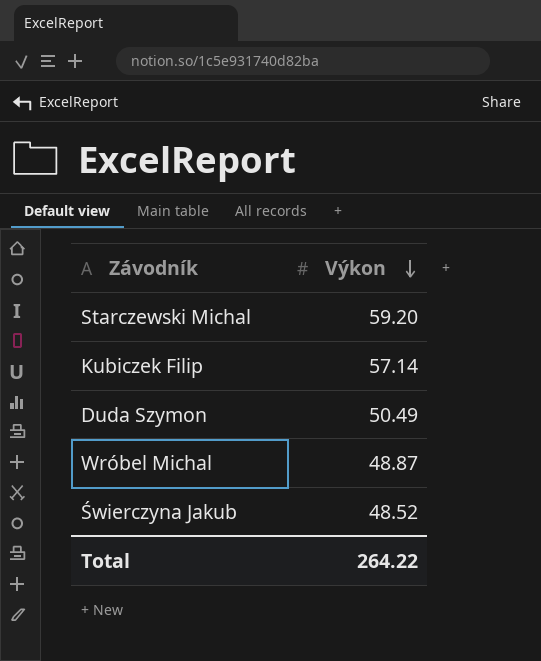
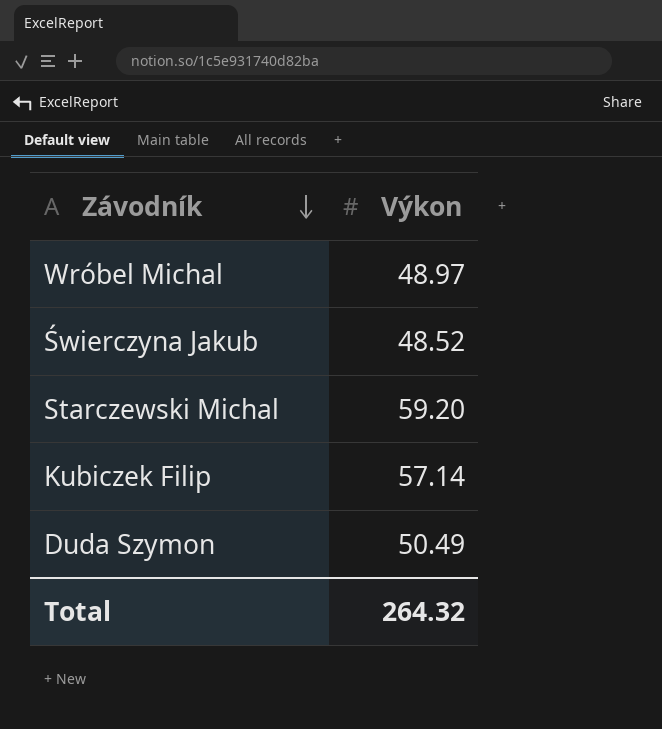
row order: Výkon descending -> Závodník descending
Wróbel Michal | Výkon: 48.87 -> 48.97
Total | Výkon: 264.22 -> 264.32

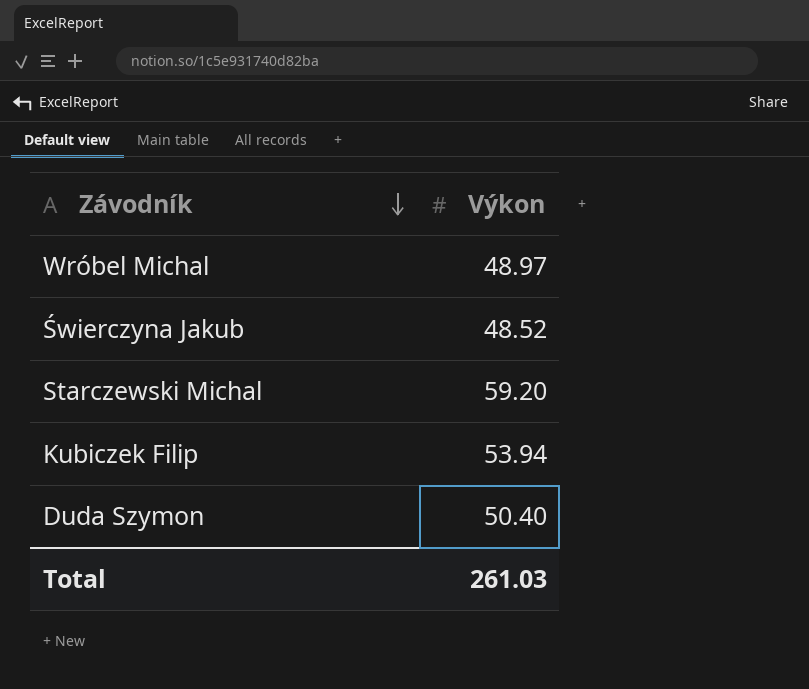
Kubiczek Filip | Výkon: 57.14 -> 53.94
Duda Szymon | Výkon: 50.49 -> 50.40
Total | Výkon: 264.32 -> 261.03

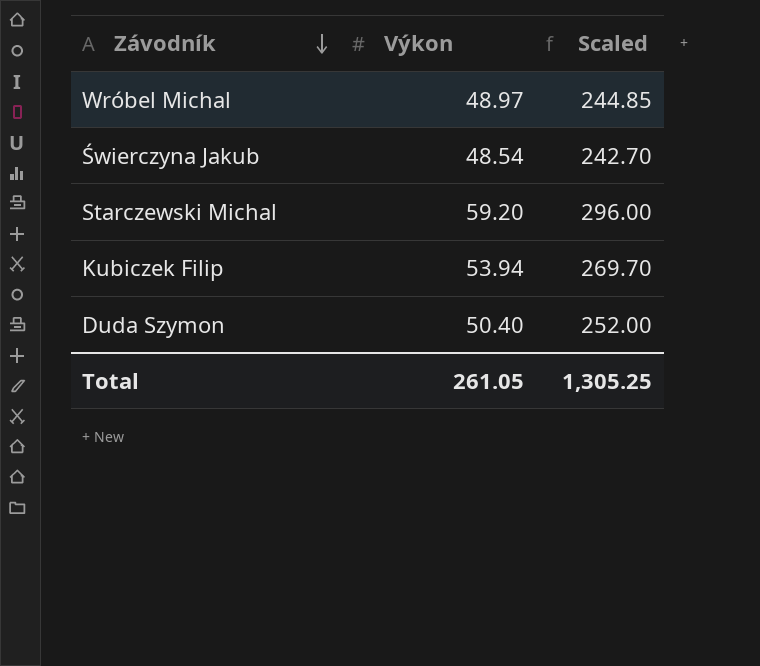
column Scaled | formula: none -> [Výkon] * 5
Świerczyna Jakub | Výkon: 48.52 -> 48.54
Total | Výkon: 261.03 -> 261.05

